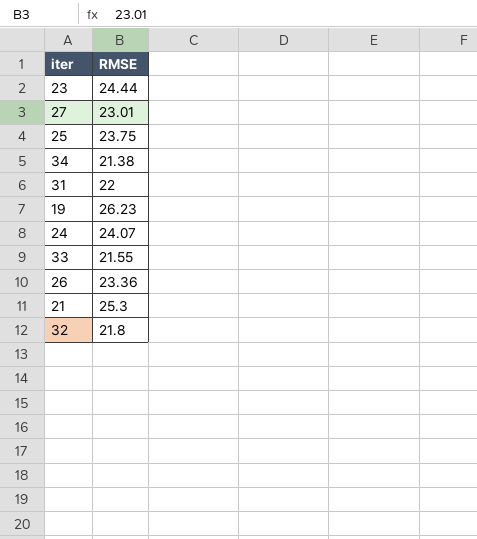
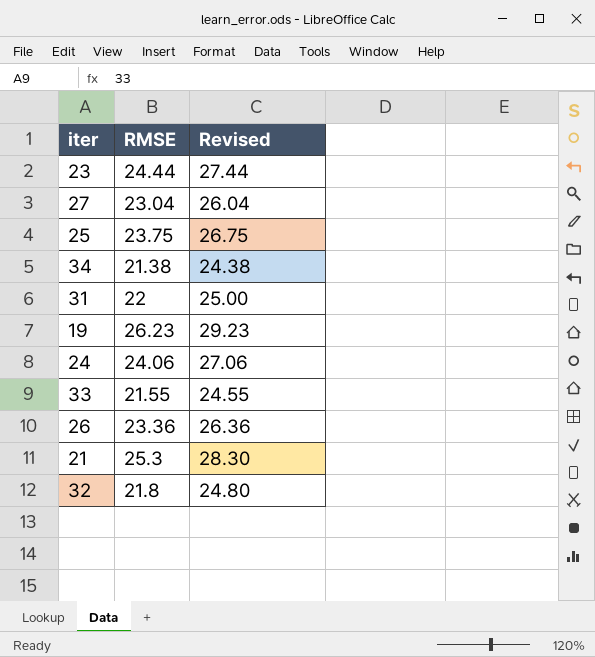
column Revised | formula: none -> [RMSE] + 3
27 | RMSE: 23.01 -> 23.04
24 | RMSE: 24.07 -> 24.06

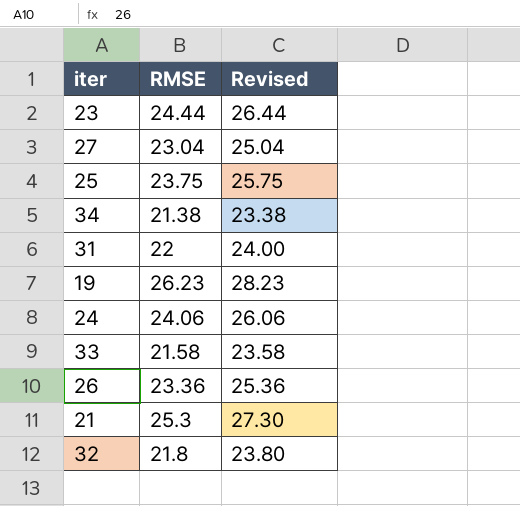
column Revised | formula: [RMSE] + 3 -> [RMSE] + 2
33 | RMSE: 21.55 -> 21.58

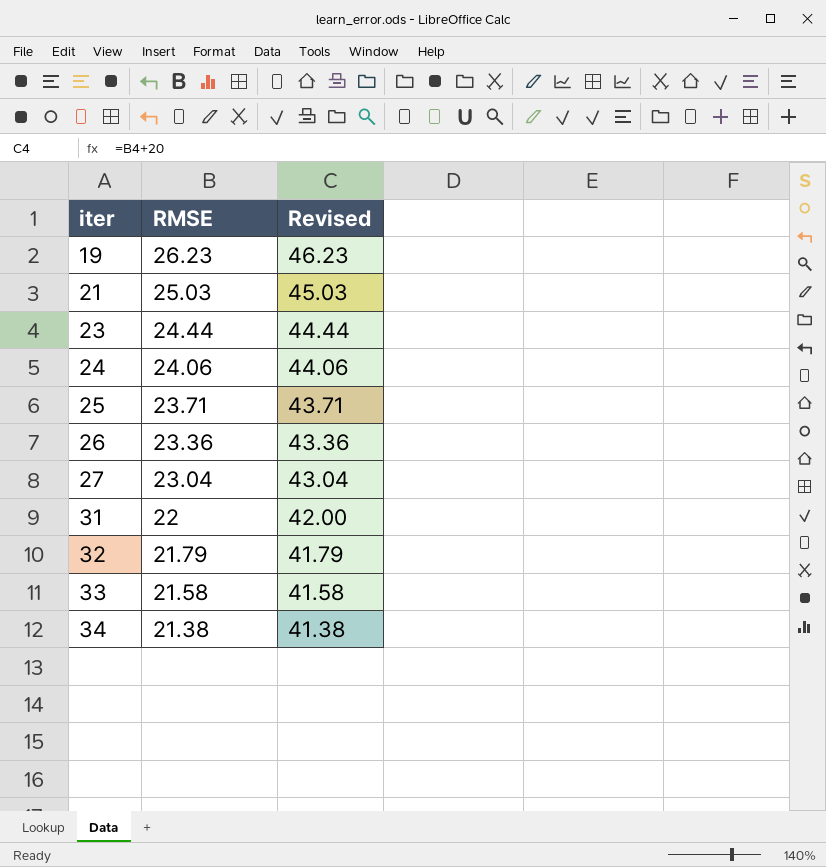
row order: none -> iter ascending
column Revised | formula: [RMSE] + 2 -> [RMSE] + 20
21 | RMSE: 25.3 -> 25.03
25 | RMSE: 23.75 -> 23.71
32 | RMSE: 21.8 -> 21.79

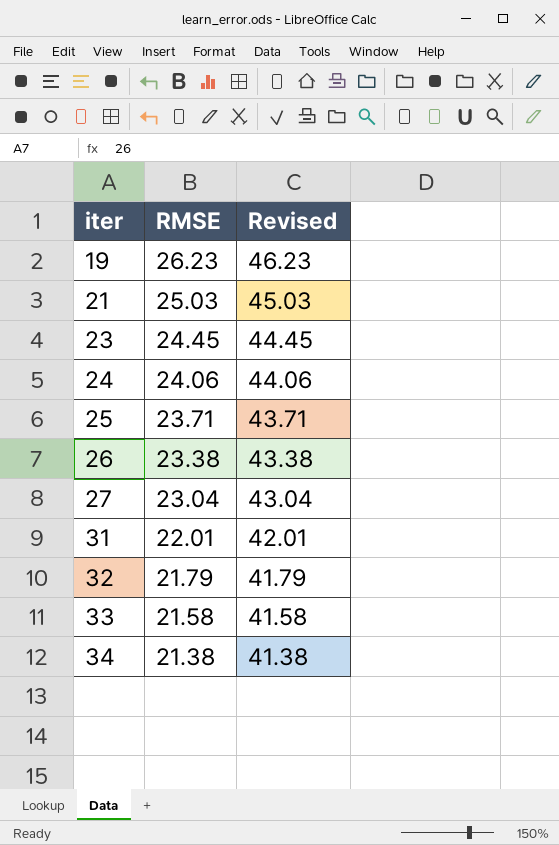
23 | RMSE: 24.44 -> 24.45
23 | Revised: 44.44 -> 44.45
26 | RMSE: 23.36 -> 23.38
26 | Revised: 43.36 -> 43.38
31 | RMSE: 22 -> 22.01
31 | Revised: 42.00 -> 42.01

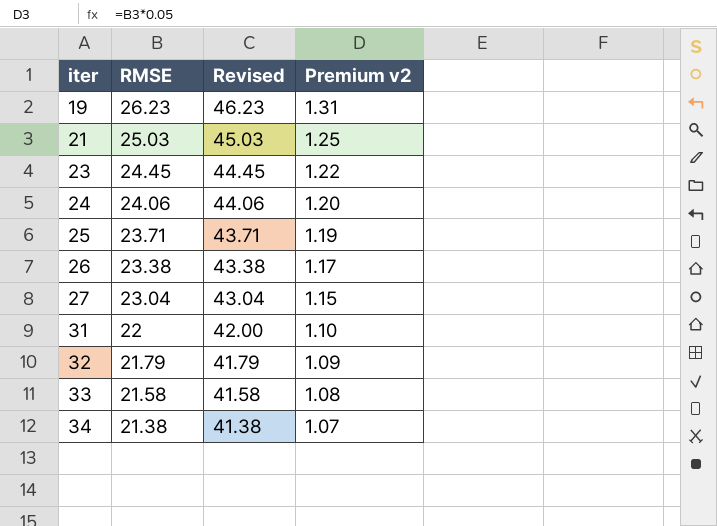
column Premium v2 | formula: none -> [RMSE] * 0.05
31 | RMSE: 22.01 -> 22
31 | Revised: 42.01 -> 42.00

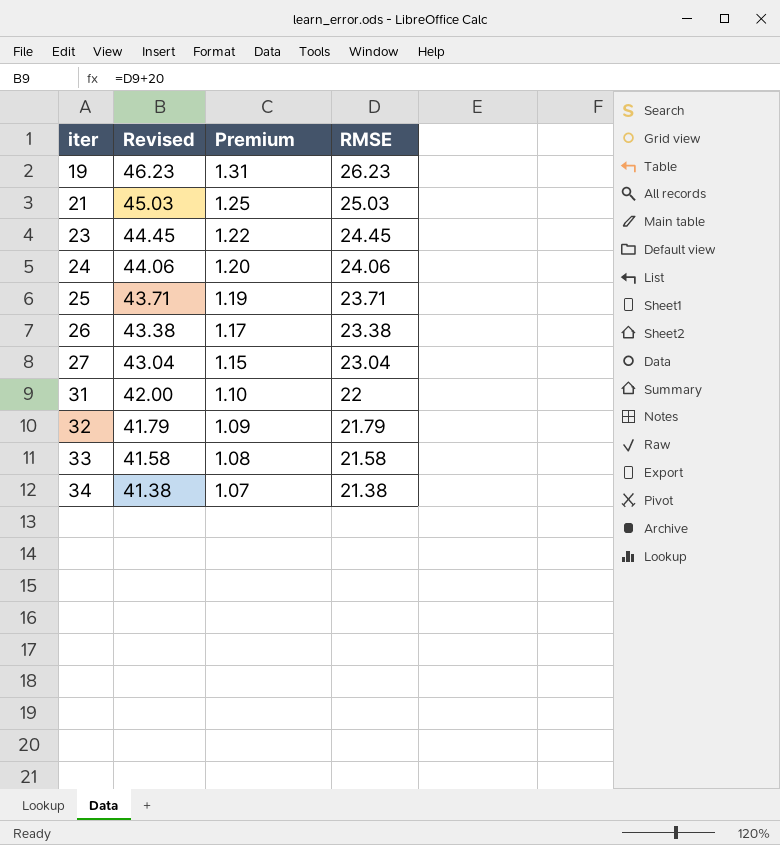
column name: Premium v2 -> Premium
column RMSE | position: 2 -> 4

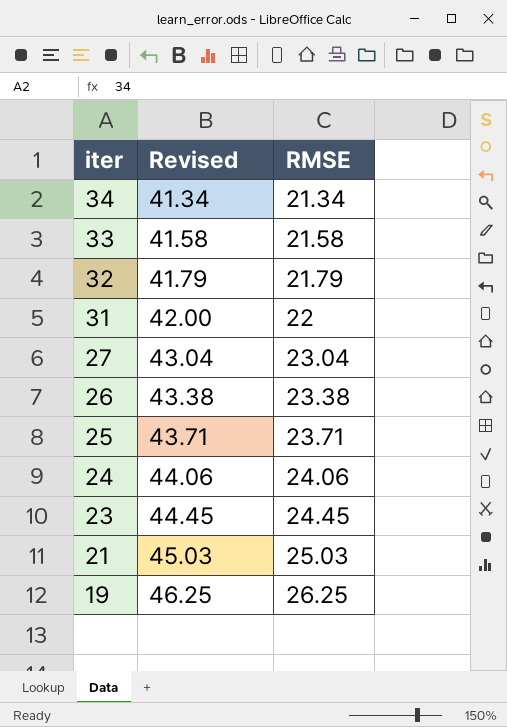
row order: iter ascending -> iter descending
column Premium | formula: [RMSE] * 0.05 -> none
34 | Revised: 41.38 -> 41.34
34 | RMSE: 21.38 -> 21.34
19 | Revised: 46.23 -> 46.25
19 | RMSE: 26.23 -> 26.25

